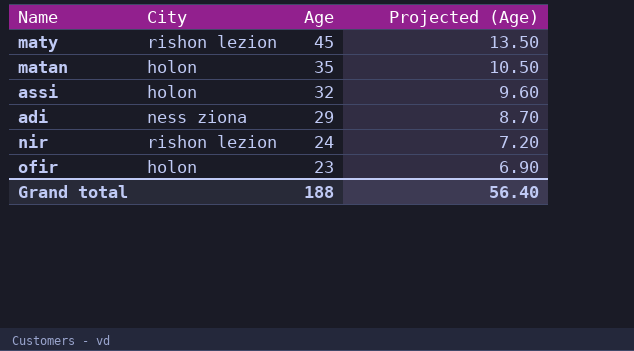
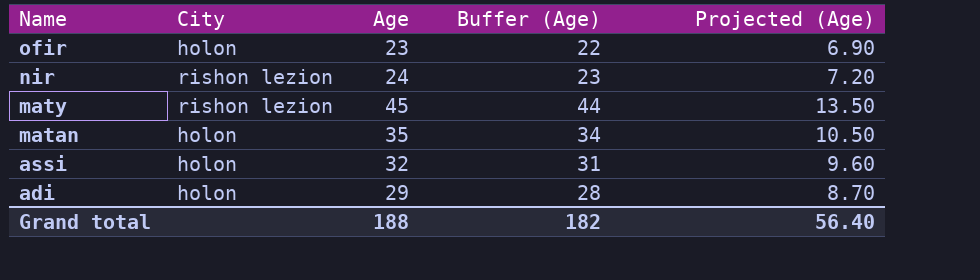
row order: Age descending -> Name descending
column Buffer (Age) | formula: none -> [Age] - 1
adi | City: ness ziona -> holon

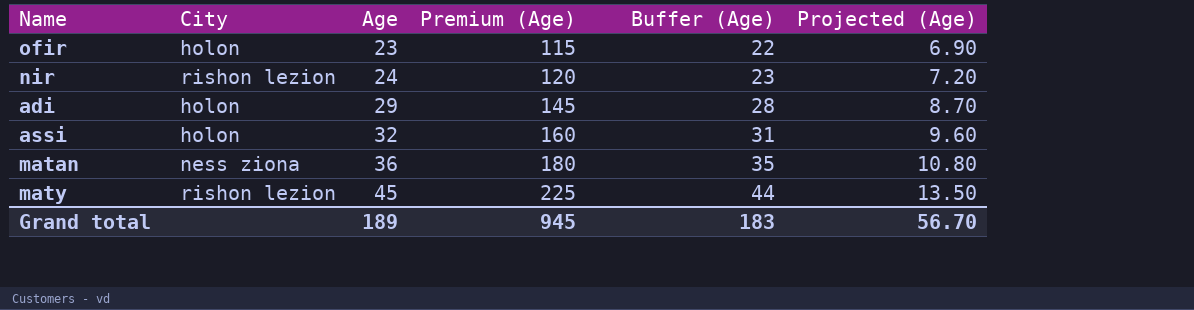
row order: Name descending -> Age ascending
column Premium (Age) | formula: none -> [Age] * 5
matan | City: holon -> ness ziona
matan | Age: 35 -> 36
matan | Buffer (Age): 34 -> 35
matan | Projected (Age): 10.50 -> 10.80
Grand total | Age: 188 -> 189
Grand total | Buffer (Age): 182 -> 183
Grand total | Projected (Age): 56.40 -> 56.70

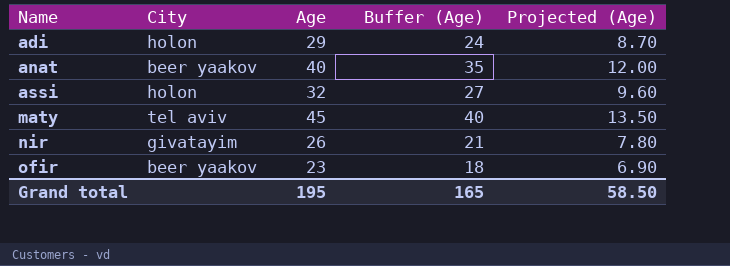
row order: Age ascending -> Name ascending
column Premium (Age) | formula: [Age] * 5 -> none
column Buffer (Age) | formula: [Age] - 1 -> [Age] - 5
row matan: ness ziona | 36 | 180 | 35 | 10.80 -> none
row anat: none -> beer yaakov | 40 | 35 | 12.00
maty | City: rishon lezion -> tel aviv
nir | City: rishon lezion -> givatayim
nir | Age: 24 -> 26
nir | Projected (Age): 7.20 -> 7.80
ofir | City: holon -> beer yaakov
Grand total | Age: 189 -> 195
Grand total | Buffer (Age): 183 -> 165
Grand total | Projected (Age): 56.70 -> 58.50

